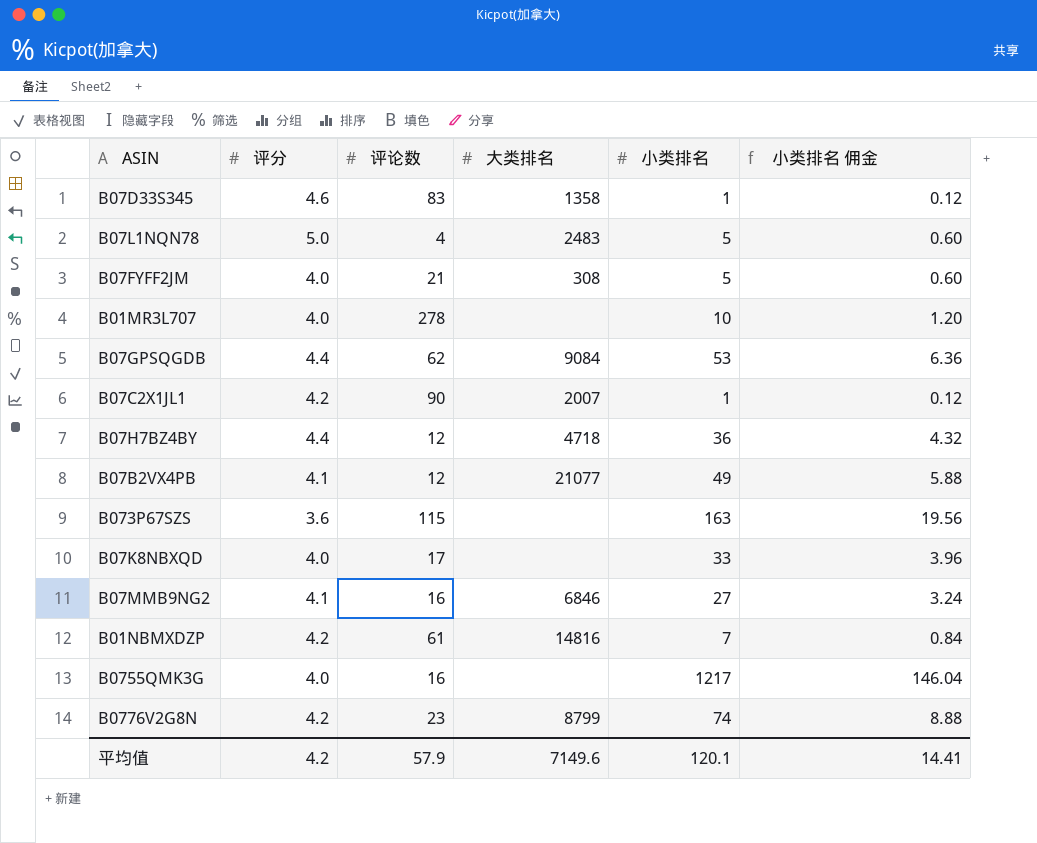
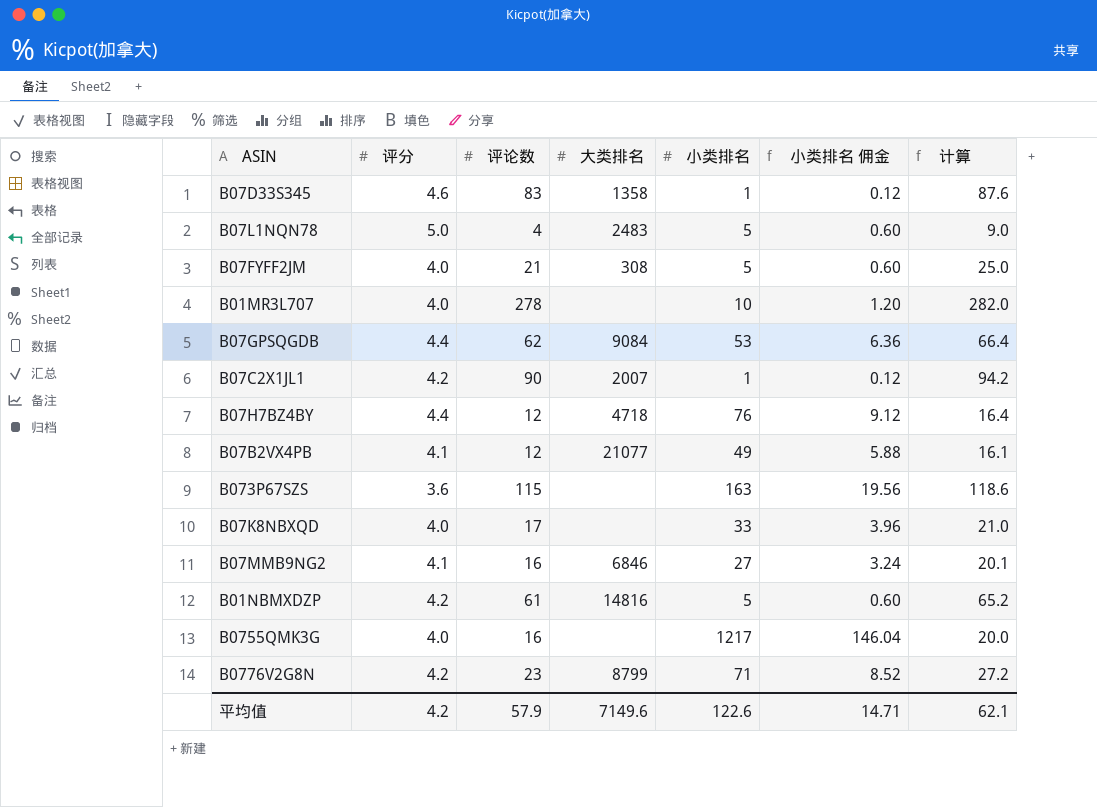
column 计算 | formula: none -> [评分] + [评论数]
B07H7BZ4BY | 小类排名: 36 -> 76
B07H7BZ4BY | 小类排名 佣金: 4.32 -> 9.12
B01NBMXDZP | 小类排名: 7 -> 5
B01NBMXDZP | 小类排名 佣金: 0.84 -> 0.60
B0776V2G8N | 小类排名: 74 -> 71
B0776V2G8N | 小类排名 佣金: 8.88 -> 8.52
平均值 | 小类排名: 120.1 -> 122.6
平均值 | 小类排名 佣金: 14.41 -> 14.71

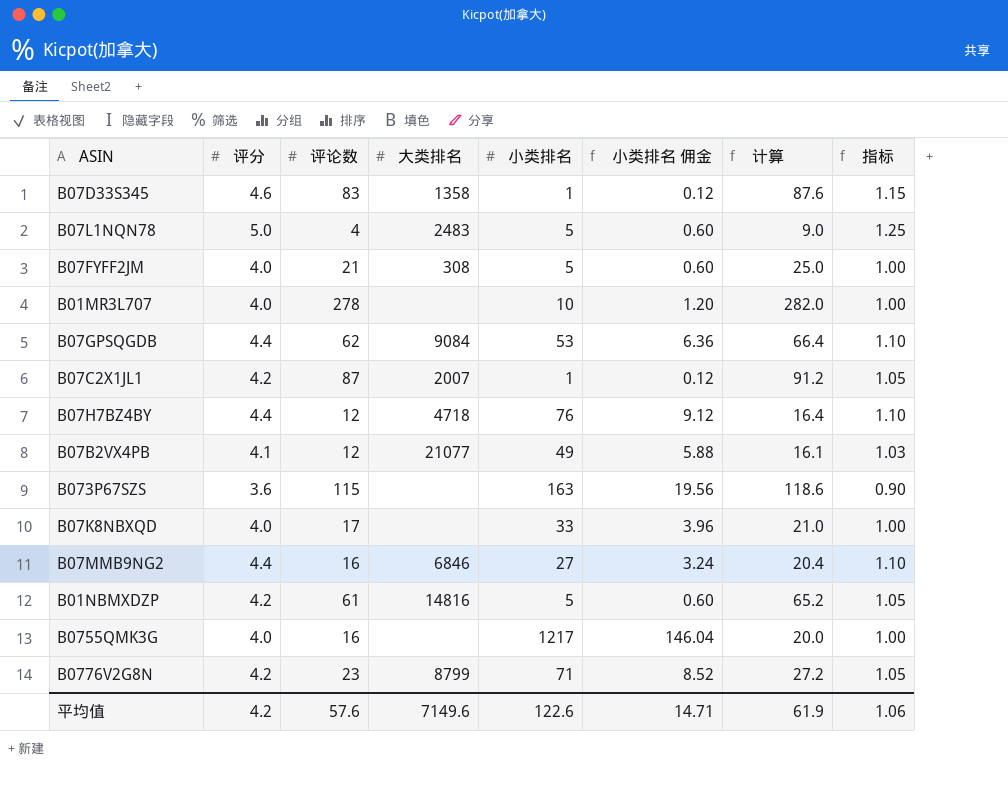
column 指标 | formula: none -> [评分] * 0.25
B07C2X1JL1 | 评论数: 90 -> 87
B07C2X1JL1 | 计算: 94.2 -> 91.2
B07MMB9NG2 | 评分: 4.1 -> 4.4
B07MMB9NG2 | 计算: 20.1 -> 20.4
平均值 | 评论数: 57.9 -> 57.6
平均值 | 计算: 62.1 -> 61.9

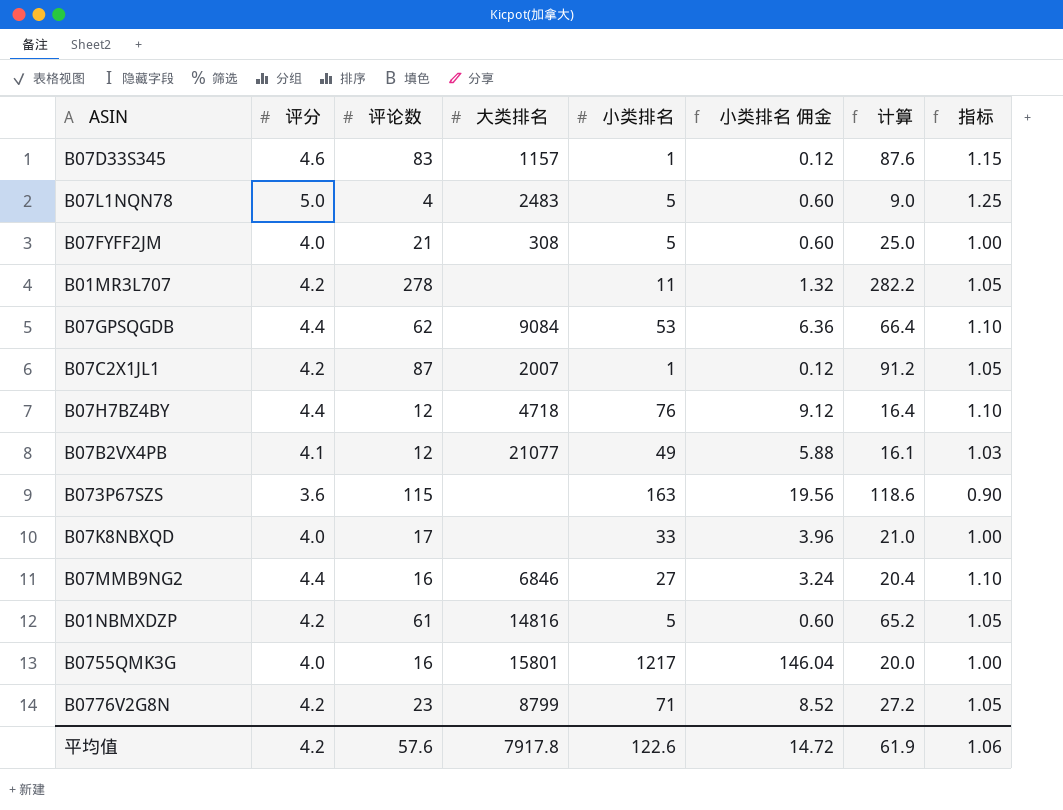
B07D33S345 | 大类排名: 1358 -> 1157
B01MR3L707 | 评分: 4.0 -> 4.2
B01MR3L707 | 小类排名: 10 -> 11
B01MR3L707 | 小类排名 佣金: 1.20 -> 1.32
B01MR3L707 | 计算: 282.0 -> 282.2
B01MR3L707 | 指标: 1.00 -> 1.05
B0755QMK3G | 大类排名: none -> 15801
平均值 | 大类排名: 7149.6 -> 7917.8
平均值 | 小类排名 佣金: 14.71 -> 14.72

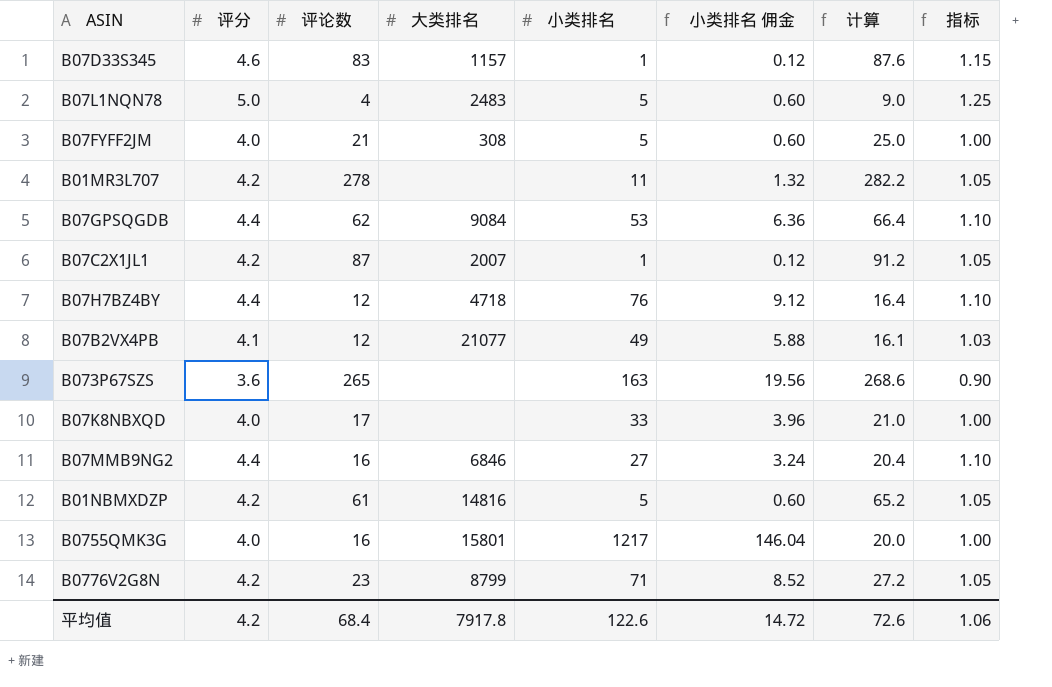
B073P67SZS | 评论数: 115 -> 265
B073P67SZS | 计算: 118.6 -> 268.6
平均值 | 评论数: 57.6 -> 68.4
平均值 | 计算: 61.9 -> 72.6

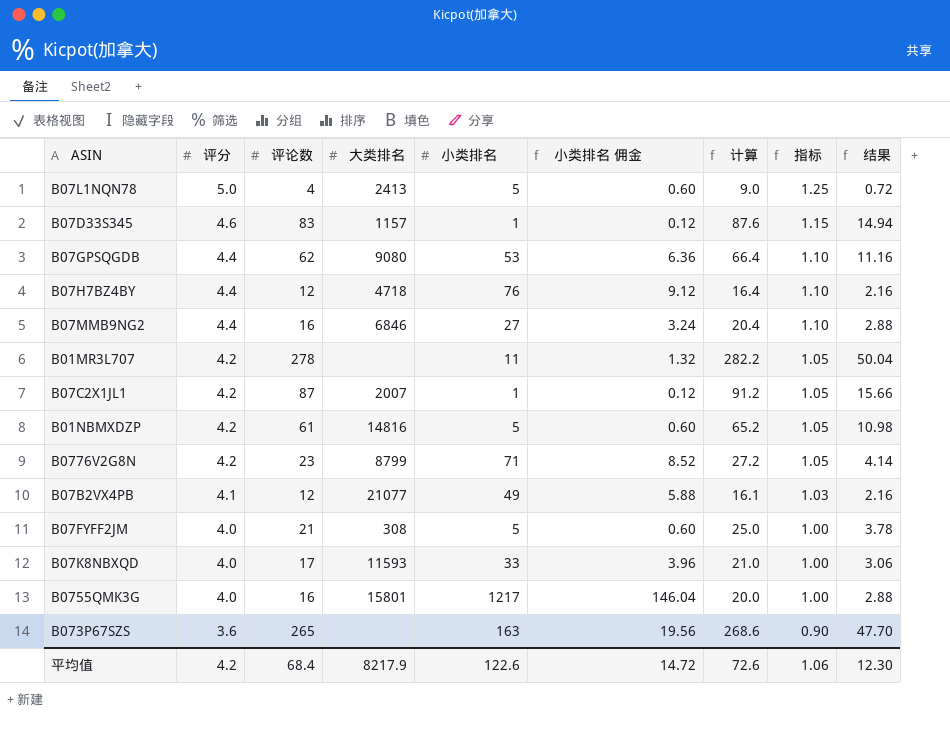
row order: none -> 评分 descending
column 结果 | formula: none -> [评论数] * 0.18
B07L1NQN78 | 大类排名: 2483 -> 2413
B07GPSQGDB | 大类排名: 9084 -> 9080
B07K8NBXQD | 大类排名: none -> 11593
平均值 | 大类排名: 7917.8 -> 8217.9

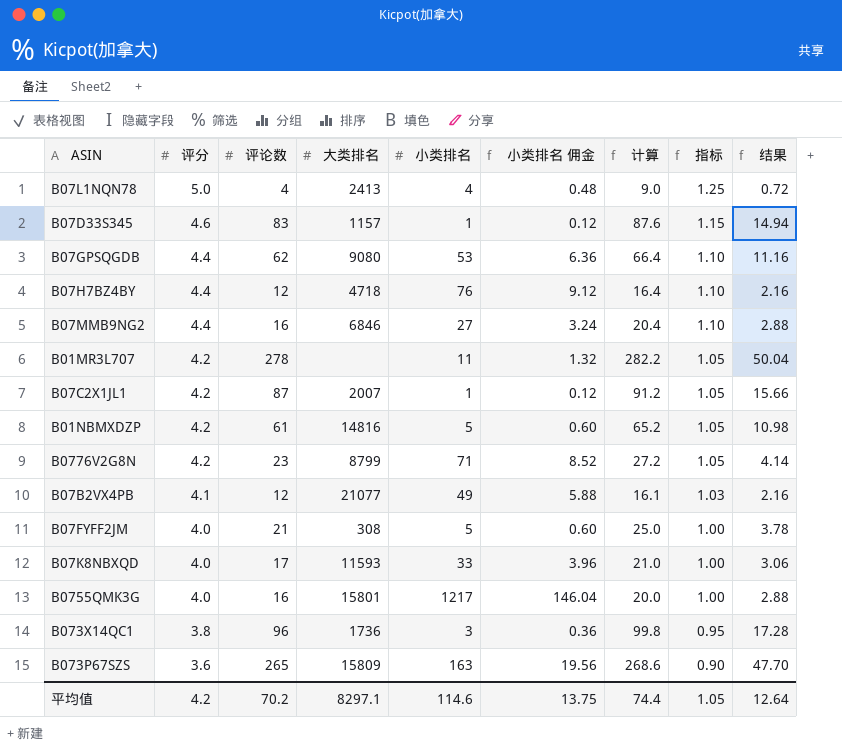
B07L1NQN78 | 小类排名: 5 -> 4
B07L1NQN78 | 小类排名 佣金: 0.60 -> 0.48
row B073X14QC1: none -> 3.8 | 96 | 1736 | 3 | 0.36 | 99.8 | 0.95 | 17.28
B073P67SZS | 大类排名: none -> 15809
平均值 | 评论数: 68.4 -> 70.2
平均值 | 大类排名: 8217.9 -> 8297.1
平均值 | 小类排名: 122.6 -> 114.6
平均值 | 小类排名 佣金: 14.72 -> 13.75
平均值 | 计算: 72.6 -> 74.4
平均值 | 指标: 1.06 -> 1.05
平均值 | 结果: 12.30 -> 12.64

